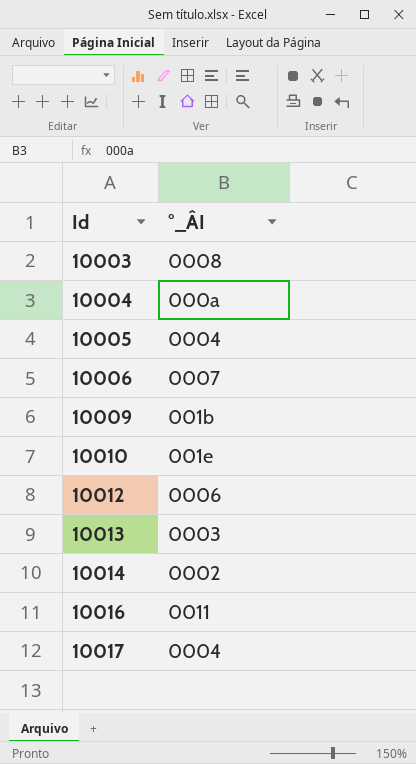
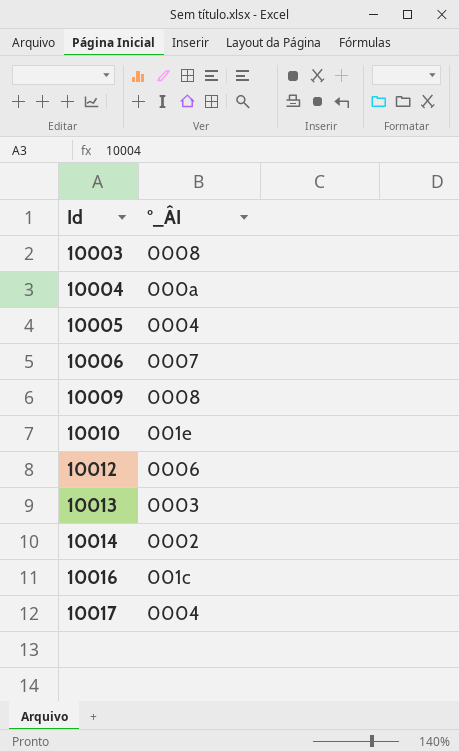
10009 | °_ÂI: 001b -> 0008
10016 | °_ÂI: 0011 -> 001c

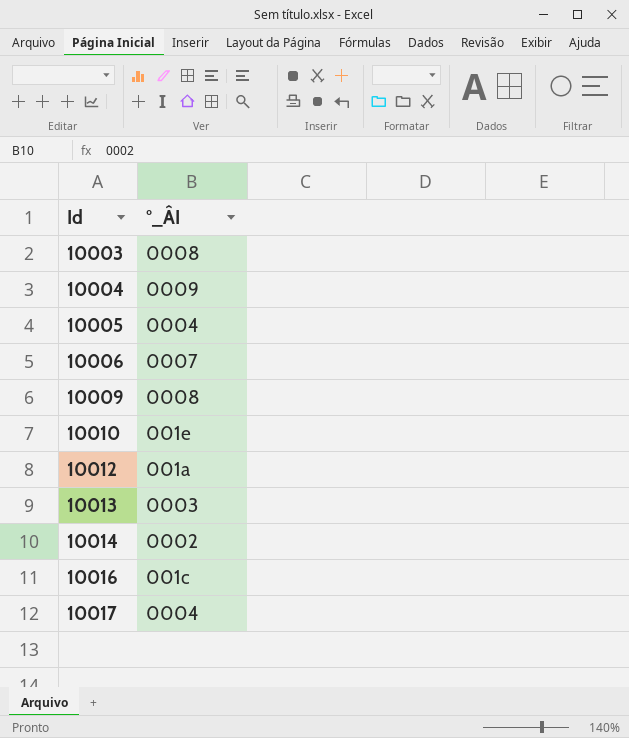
10004 | °_ÂI: 000a -> 0009
10012 | °_ÂI: 0006 -> 001a

